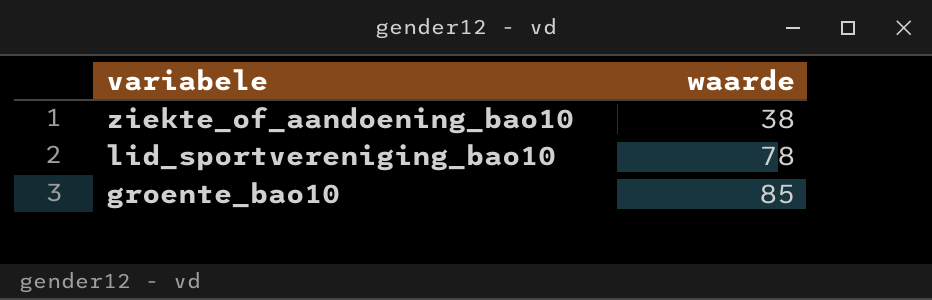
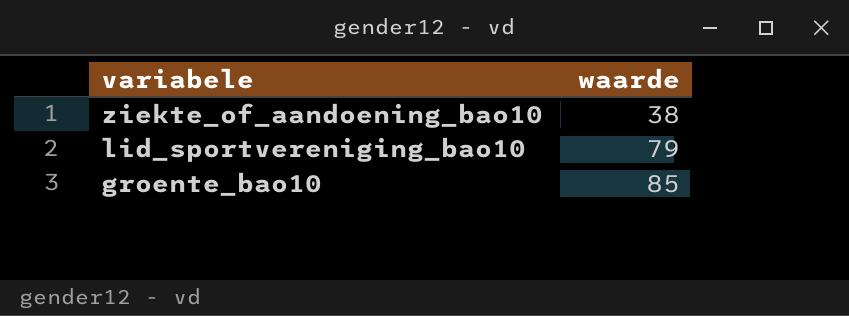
lid_sportvereniging_bao10 | waarde: 78 -> 79

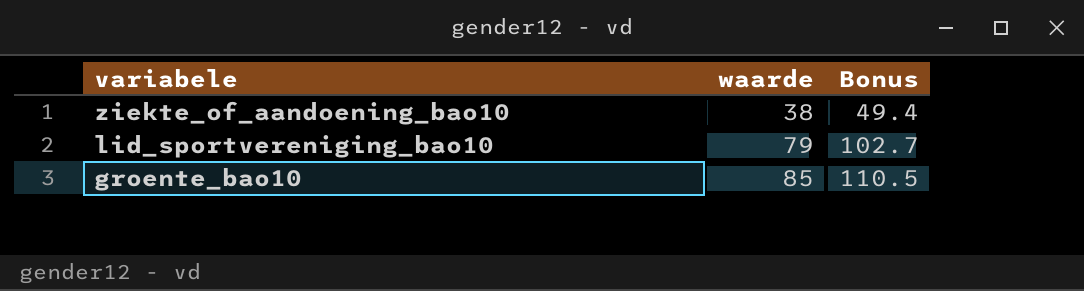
column Bonus | formula: none -> [waarde] * 1.3

